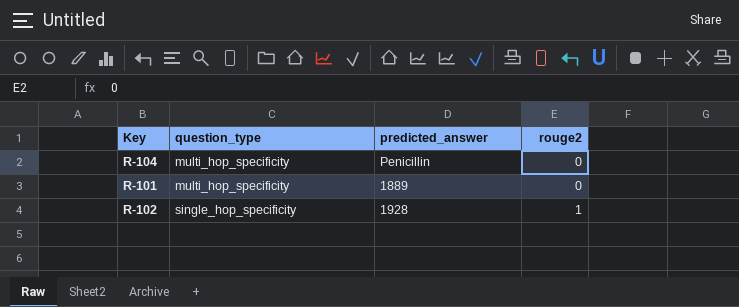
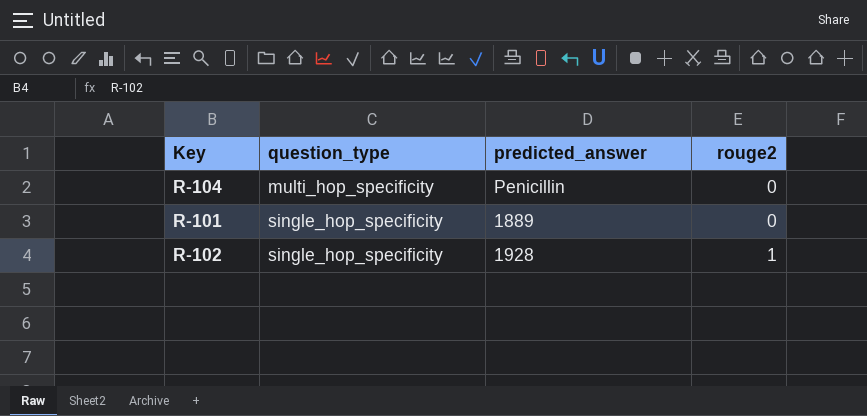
R-101 | question_type: multi_hop_specificity -> single_hop_specificity

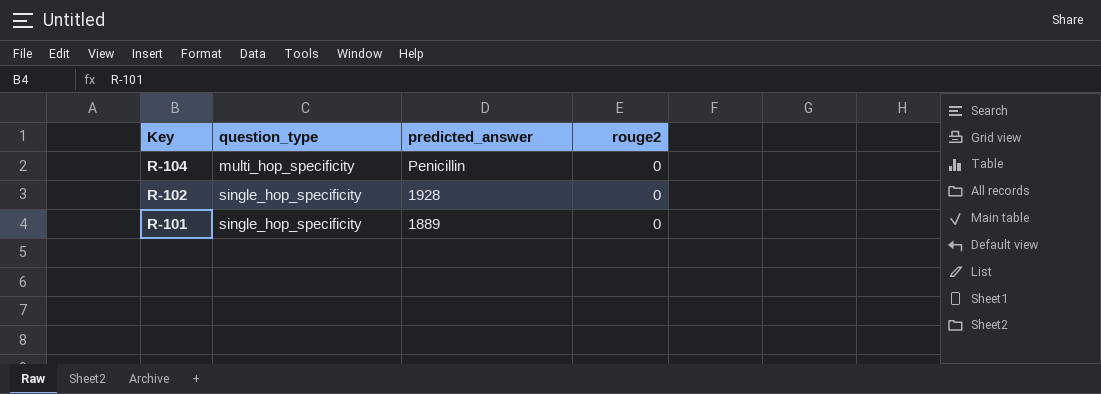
row order: question_type ascending -> Key descending
R-102 | rouge2: 1 -> 0

